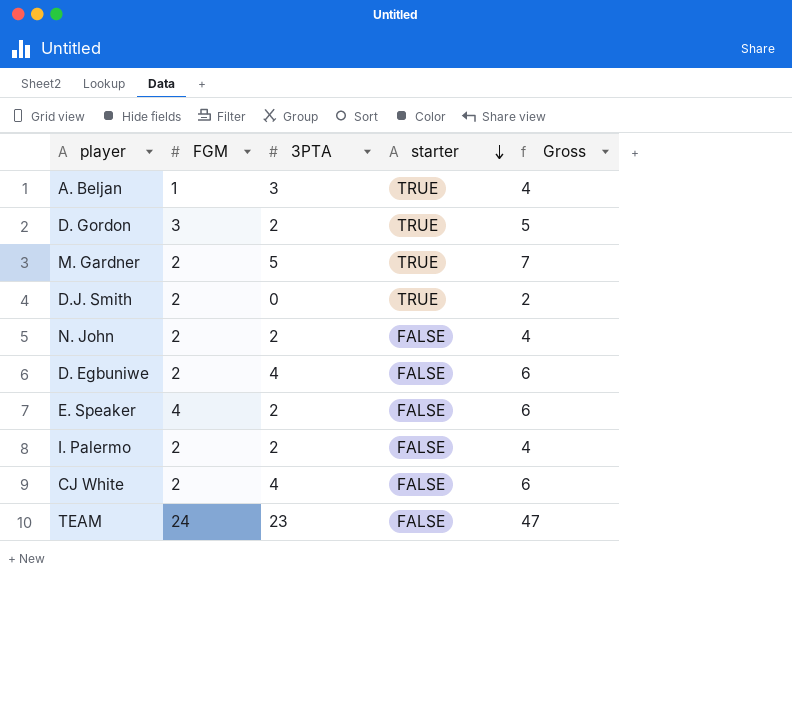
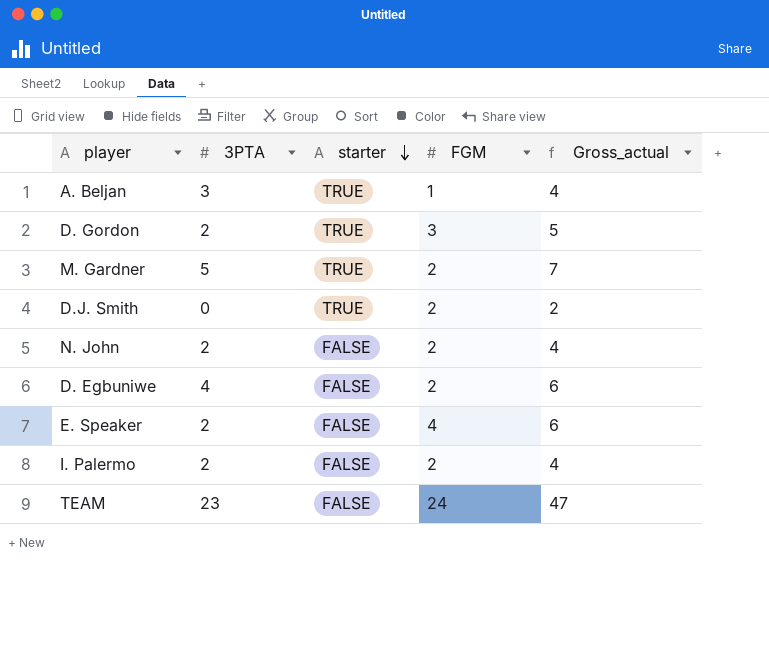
column FGM | position: 2 -> 4
column name: Gross -> Gross_actual
row CJ White: 2 | 4 | FALSE | 6 -> none

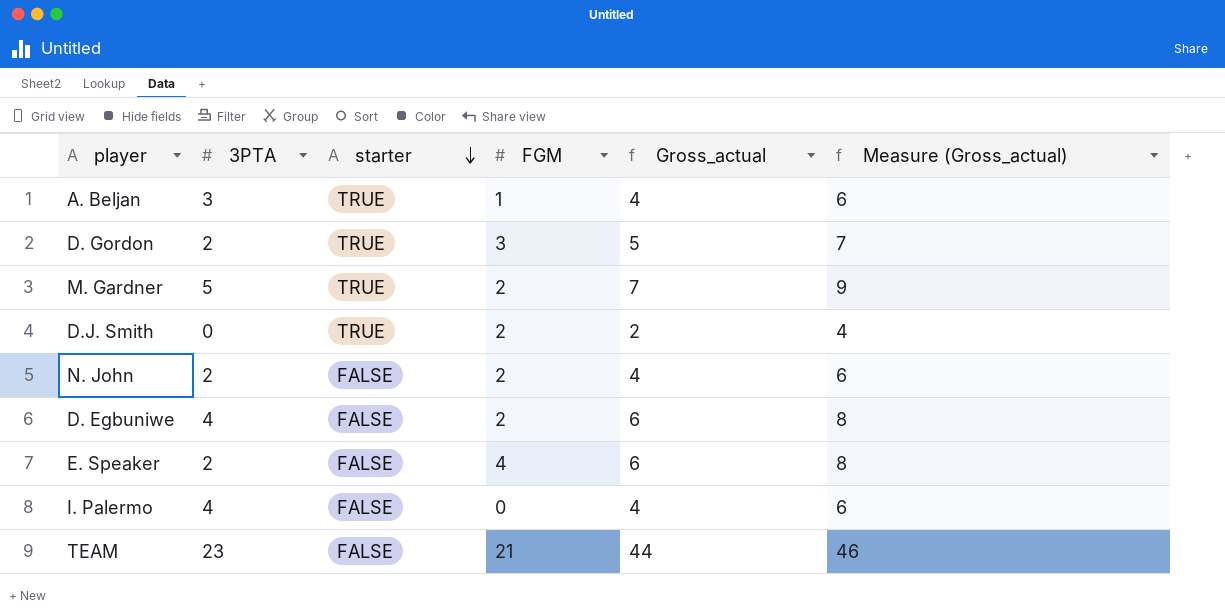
column Measure (Gross_actual) | formula: none -> [Gross_actual] + 2
I. Palermo | 3PTA: 2 -> 4
I. Palermo | FGM: 2 -> 0
TEAM | FGM: 24 -> 21
TEAM | Gross_actual: 47 -> 44

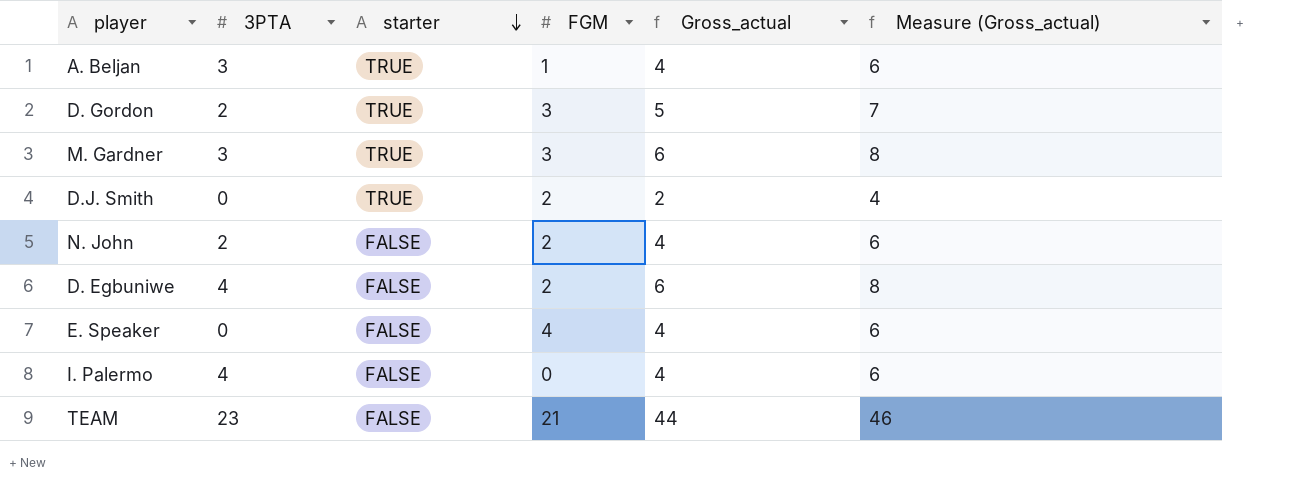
M. Gardner | 3PTA: 5 -> 3
M. Gardner | FGM: 2 -> 3
M. Gardner | Gross_actual: 7 -> 6
M. Gardner | Measure (Gross_actual): 9 -> 8
E. Speaker | 3PTA: 2 -> 0
E. Speaker | Gross_actual: 6 -> 4
E. Speaker | Measure (Gross_actual): 8 -> 6

